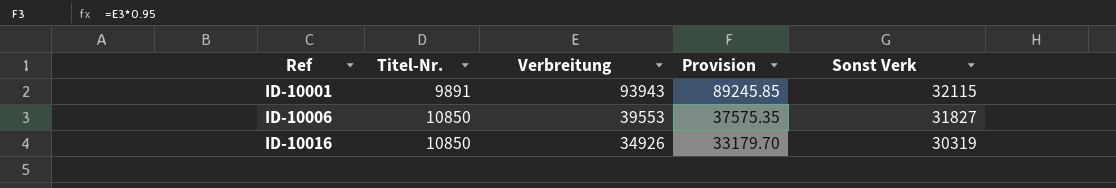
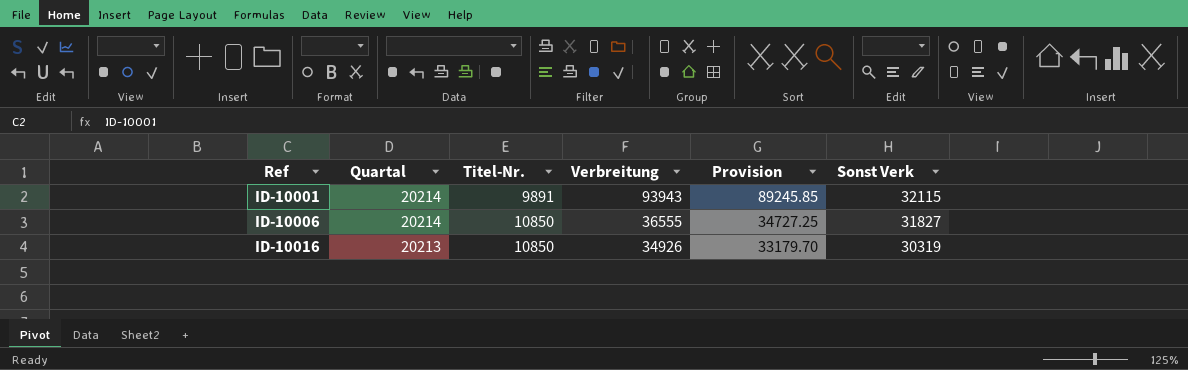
column Quartal | position: none -> 2
ID-10006 | Verbreitung: 39553 -> 36555
ID-10006 | Provision: 37575.35 -> 34727.25

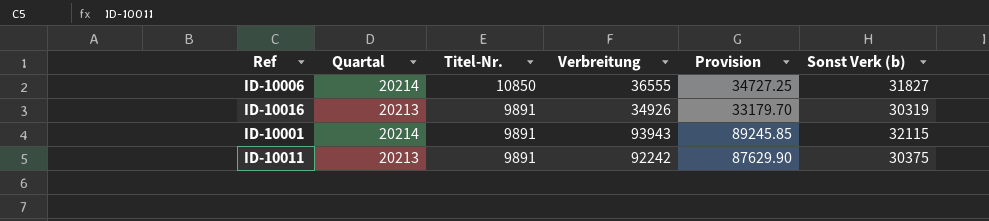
row order: Ref ascending -> Titel-Nr. descending
column name: Sonst Verk -> Sonst Verk (b)
ID-10016 | Titel-Nr.: 10850 -> 9891
row ID-10011: none -> 20213 | 9891 | 92242 | 87629.90 | 30375

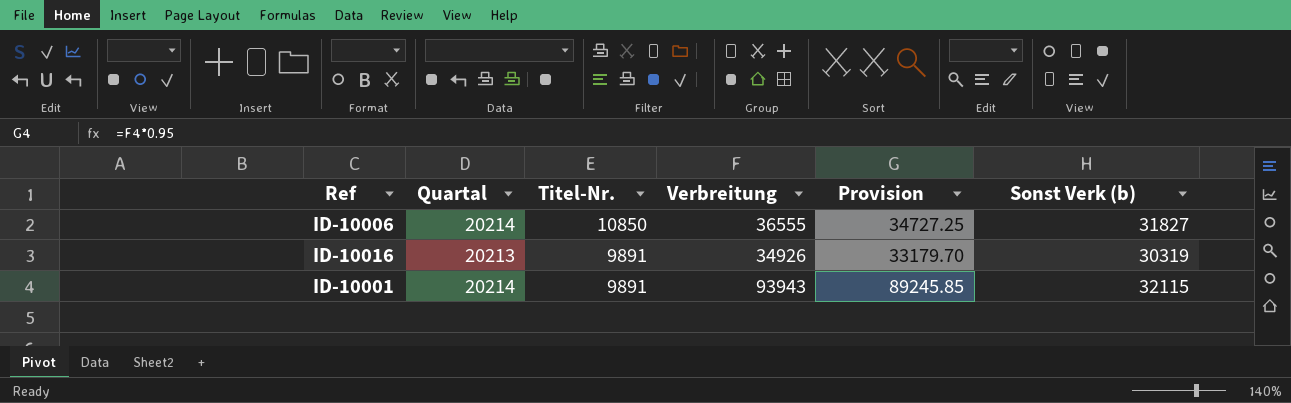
row ID-10011: 20213 | 9891 | 92242 | 87629.90 | 30375 -> none

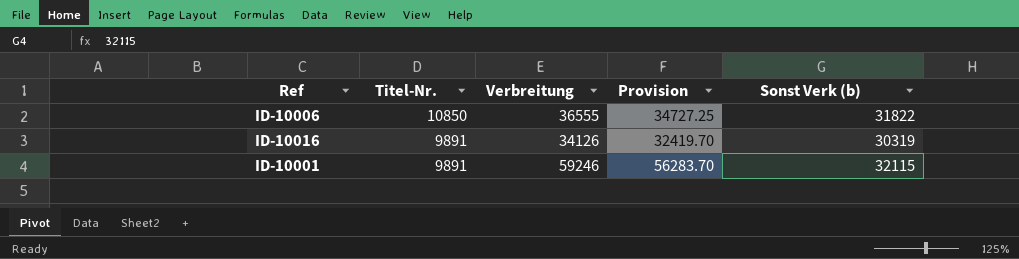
column Quartal | position: 2 -> none
ID-10006 | Sonst Verk (b): 31827 -> 31822
ID-10016 | Verbreitung: 34926 -> 34126
ID-10016 | Provision: 33179.70 -> 32419.70
ID-10001 | Verbreitung: 93943 -> 59246
ID-10001 | Provision: 89245.85 -> 56283.70

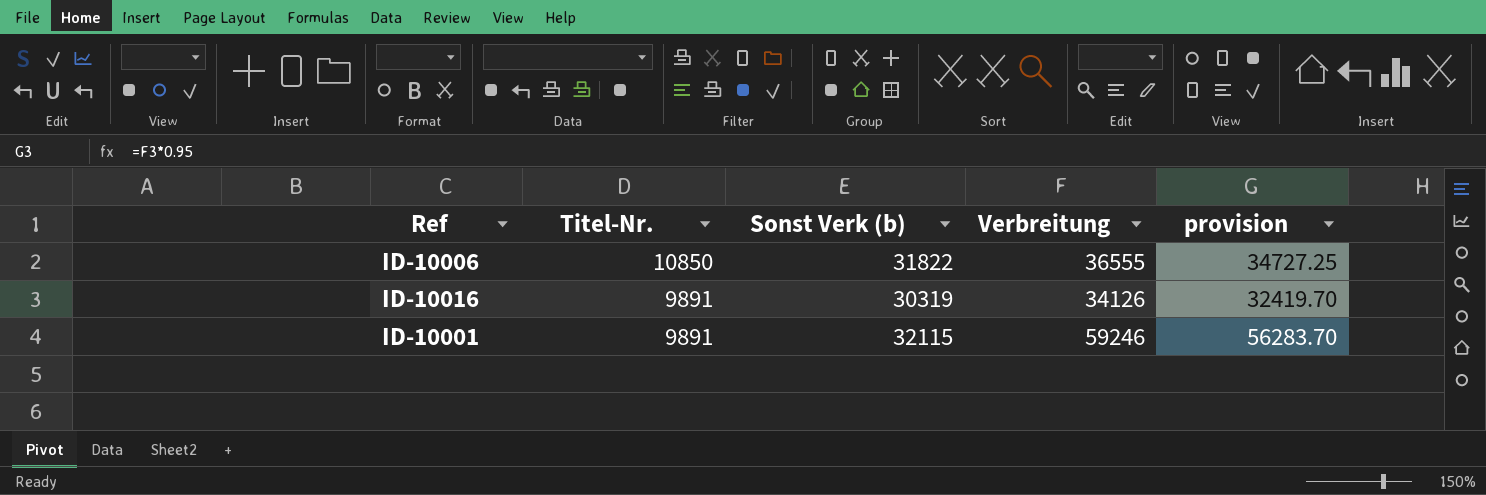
column Sonst Verk (b) | position: 5 -> 3
column name: Provision -> provision

